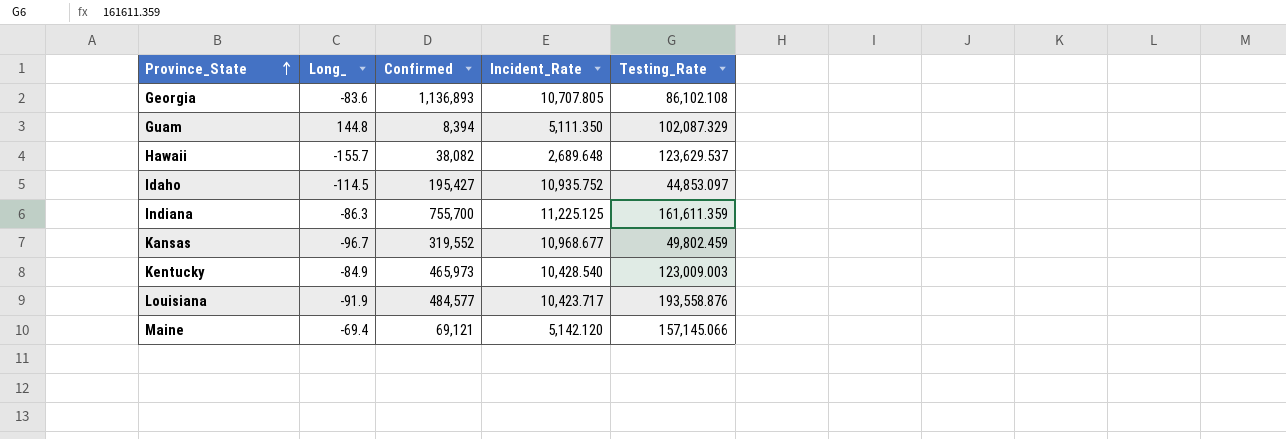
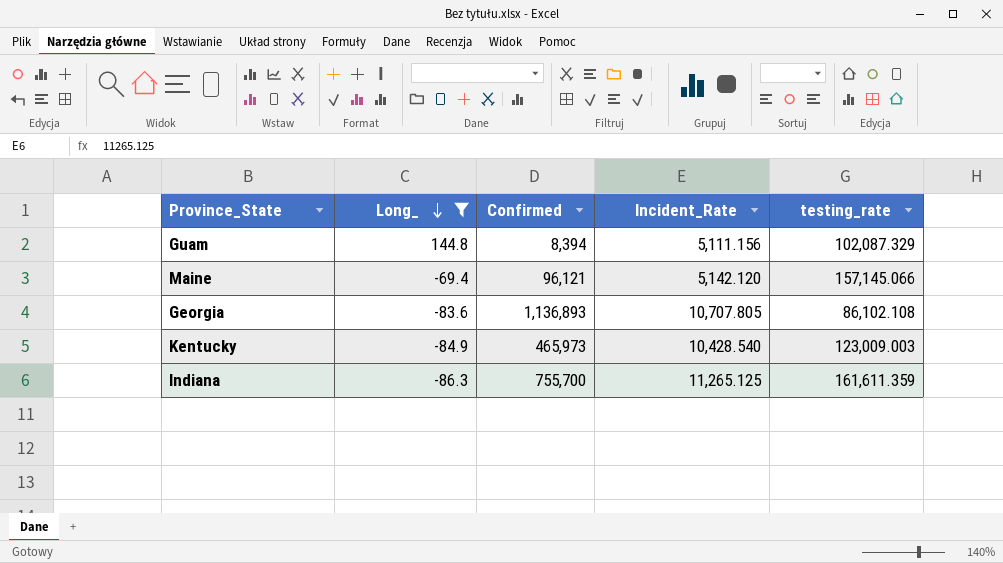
filter: none -> Long_ >= -86.3
row order: Province_State ascending -> Long_ descending
column name: Testing_Rate -> testing_rate
Guam | Incident_Rate: 5,111.350 -> 5,111.156
Maine | Confirmed: 69,121 -> 96,121
Indiana | Incident_Rate: 11,225.125 -> 11,265.125

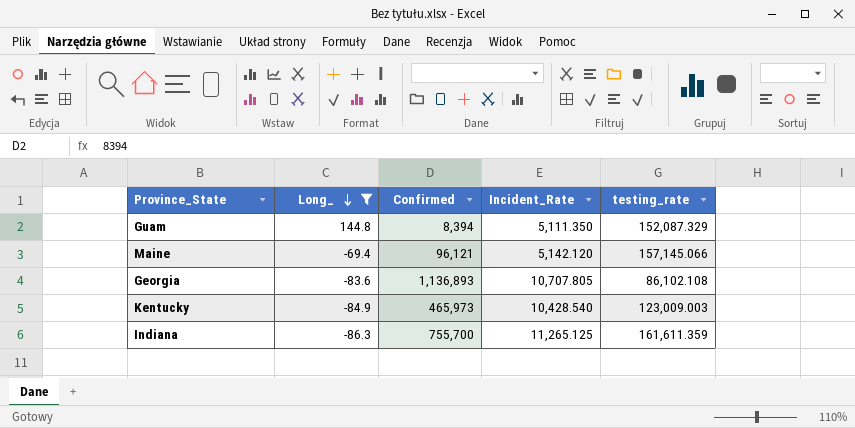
Guam | Incident_Rate: 5,111.156 -> 5,111.350
Guam | testing_rate: 102,087.329 -> 152,087.329

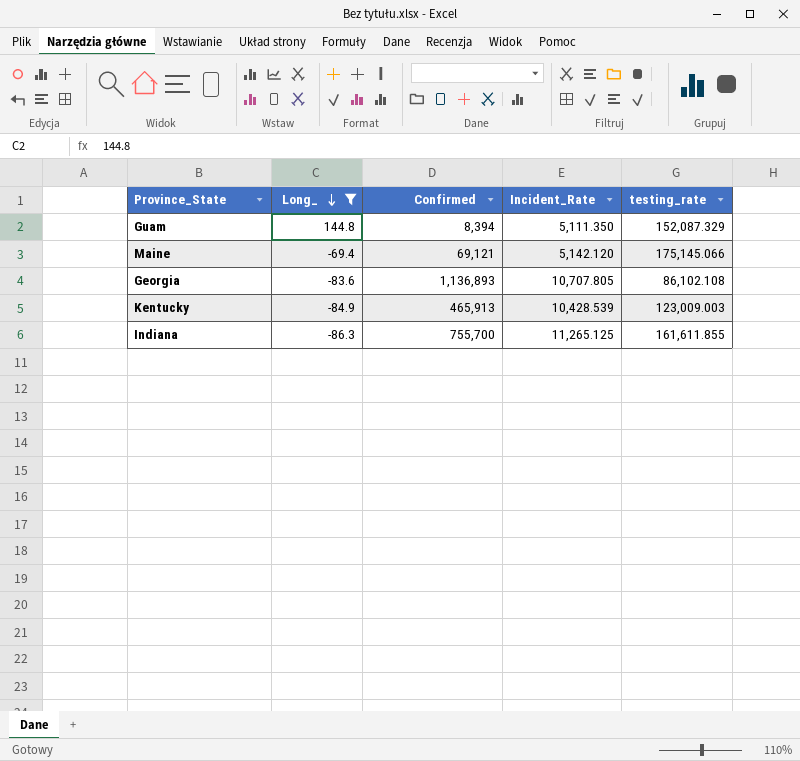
Maine | Confirmed: 96,121 -> 69,121
Maine | testing_rate: 157,145.066 -> 175,145.066
Kentucky | Confirmed: 465,973 -> 465,913
Kentucky | Incident_Rate: 10,428.540 -> 10,428.539
Indiana | testing_rate: 161,611.359 -> 161,611.855

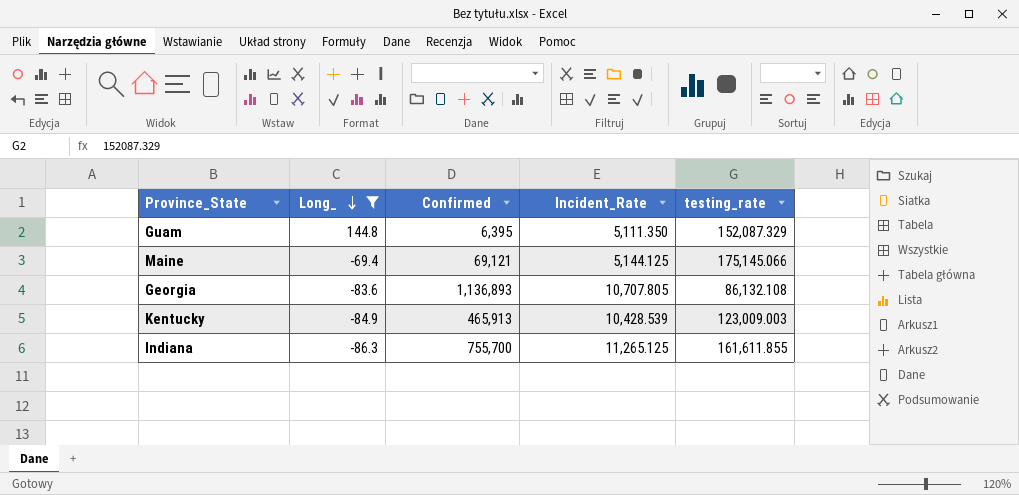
Guam | Confirmed: 8,394 -> 6,395
Maine | Incident_Rate: 5,142.120 -> 5,144.125
Georgia | testing_rate: 86,102.108 -> 86,132.108

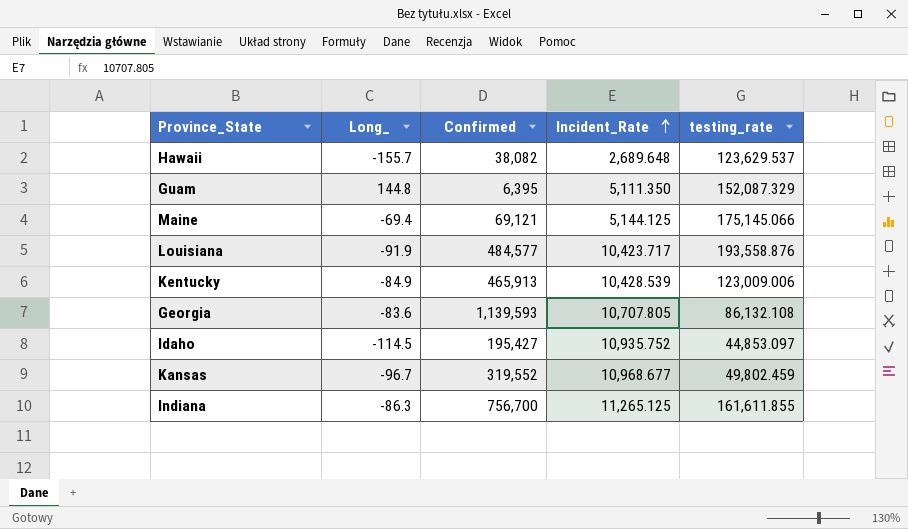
filter: Long_ >= -86.3 -> none
row order: Long_ descending -> Incident_Rate ascending
Kentucky | testing_rate: 123,009.003 -> 123,009.006
Georgia | Confirmed: 1,136,893 -> 1,139,593
Indiana | Confirmed: 755,700 -> 756,700

